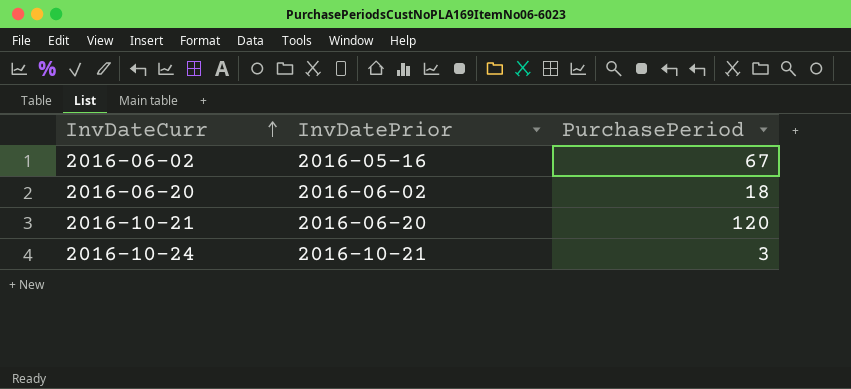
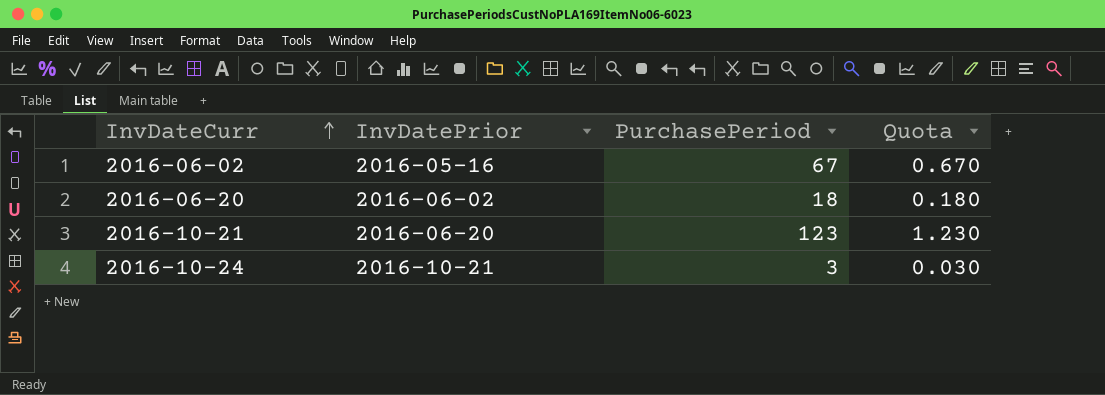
column Quota | formula: none -> [PurchasePeriod] * 0.01
2016-10-21 | PurchasePeriod: 120 -> 123

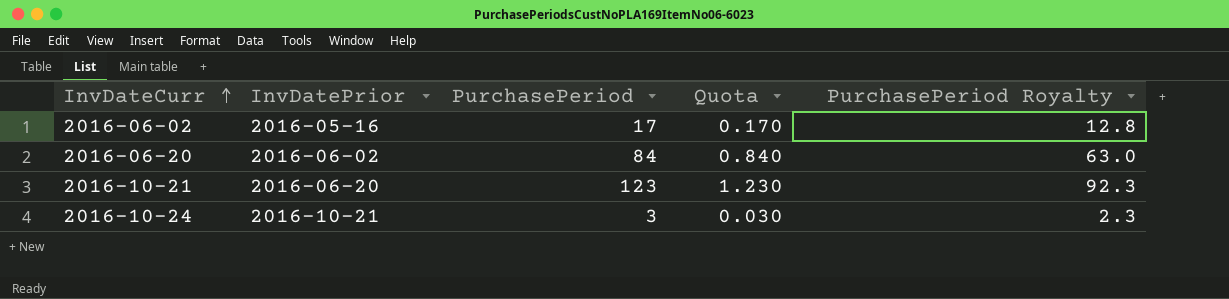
column PurchasePeriod Royalty | formula: none -> [PurchasePeriod] * 0.75
2016-06-02 | PurchasePeriod: 67 -> 17
2016-06-02 | Quota: 0.670 -> 0.170
2016-06-20 | PurchasePeriod: 18 -> 84
2016-06-20 | Quota: 0.180 -> 0.840

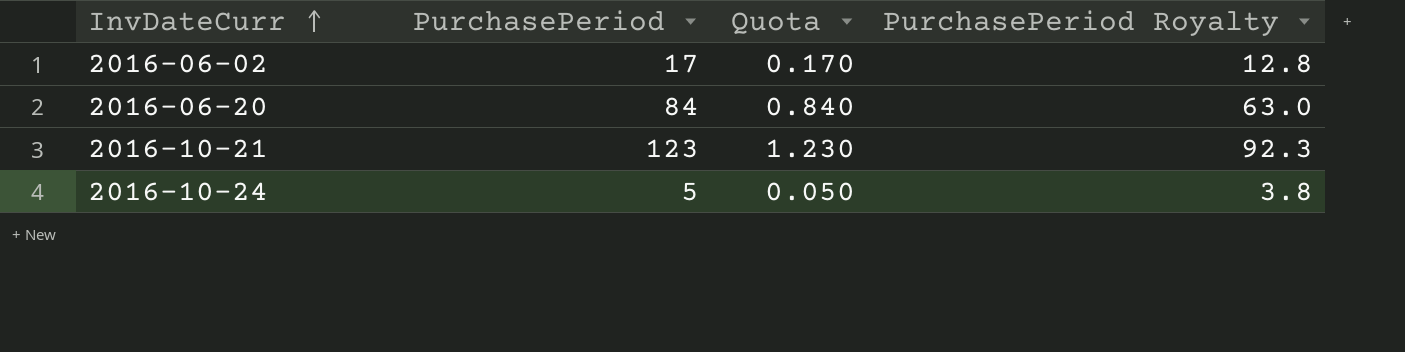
column InvDatePrior | position: 2 -> none
2016-10-24 | PurchasePeriod: 3 -> 5
2016-10-24 | Quota: 0.030 -> 0.050
2016-10-24 | PurchasePeriod Royalty: 2.3 -> 3.8

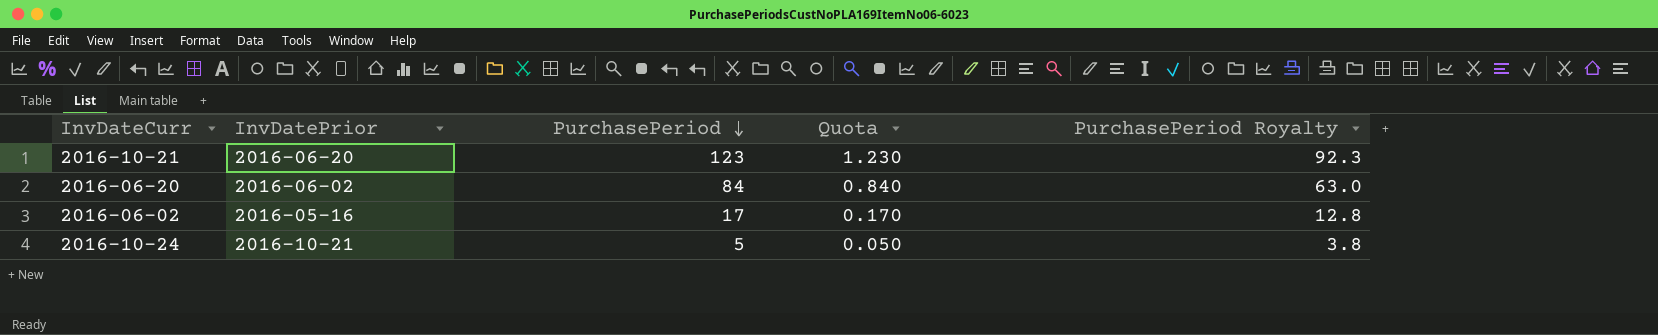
row order: InvDateCurr ascending -> PurchasePeriod descending
column InvDatePrior | position: none -> 2

